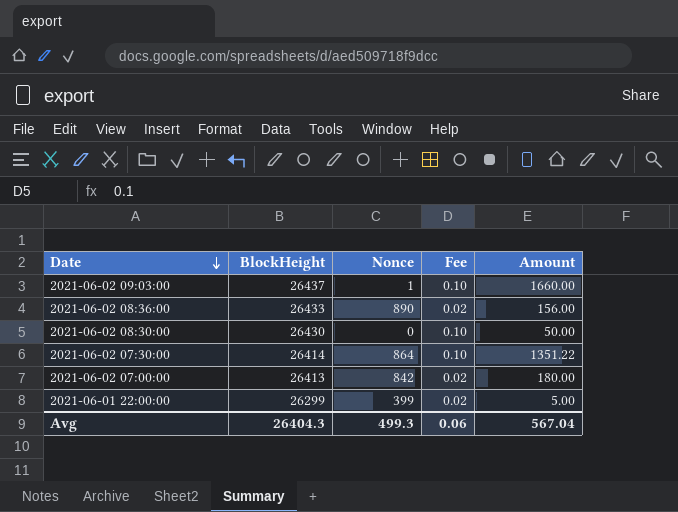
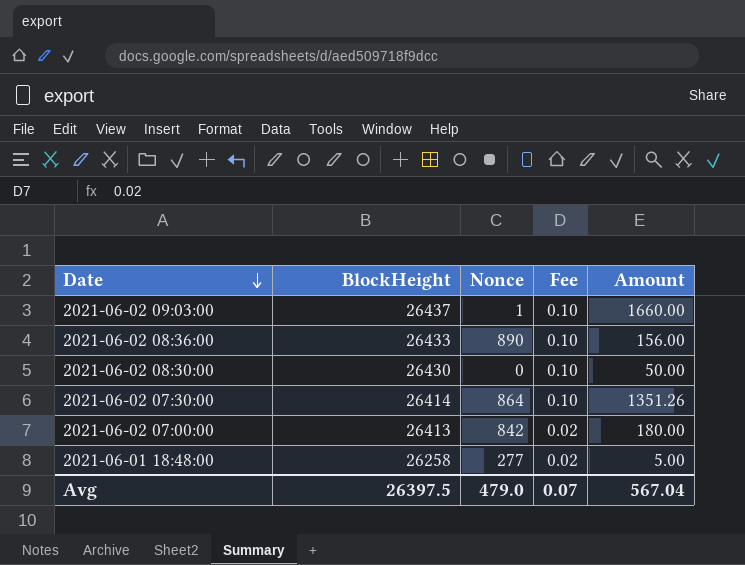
row 2021-06-01 22:00:00: 26299 | 399 | 0.02 | 5.00 -> none
2021-06-02 08:36:00 | Fee: 0.02 -> 0.10
2021-06-02 07:30:00 | Amount: 1351.22 -> 1351.26
row 2021-06-01 18:48:00: none -> 26258 | 277 | 0.02 | 5.00
Avg | BlockHeight: 26404.3 -> 26397.5
Avg | Nonce: 499.3 -> 479.0
Avg | Fee: 0.06 -> 0.07

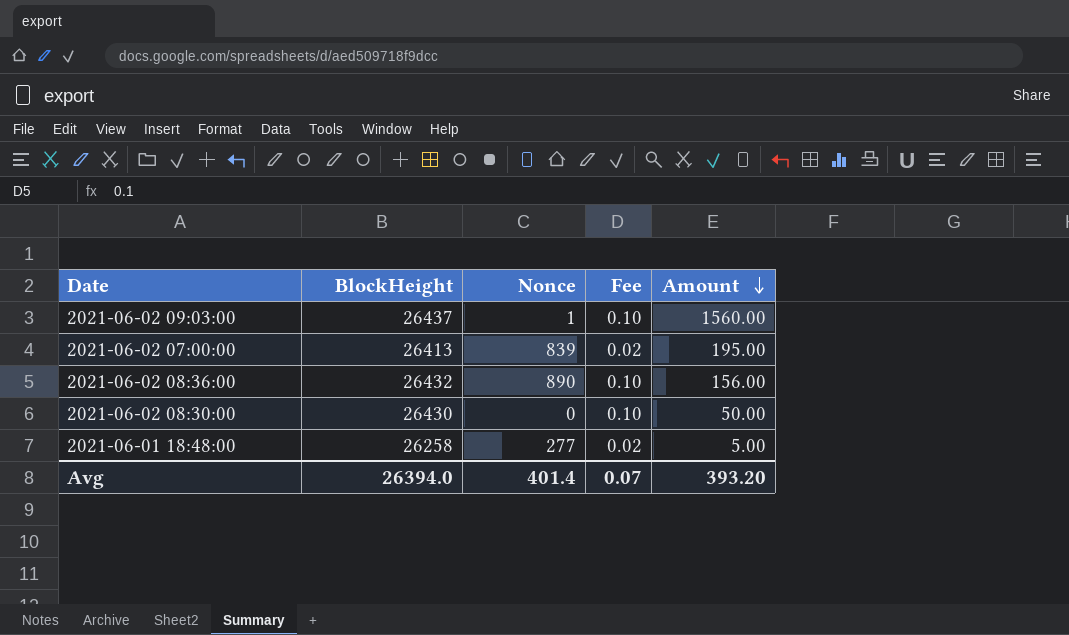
row order: Date descending -> Amount descending
row 2021-06-02 07:30:00: 26414 | 864 | 0.10 | 1351.26 -> none
2021-06-02 09:03:00 | Amount: 1660.00 -> 1560.00
2021-06-02 07:00:00 | Nonce: 842 -> 839
2021-06-02 07:00:00 | Amount: 180.00 -> 195.00
2021-06-02 08:36:00 | BlockHeight: 26433 -> 26432
Avg | BlockHeight: 26397.5 -> 26394.0
Avg | Nonce: 479.0 -> 401.4
Avg | Amount: 567.04 -> 393.20

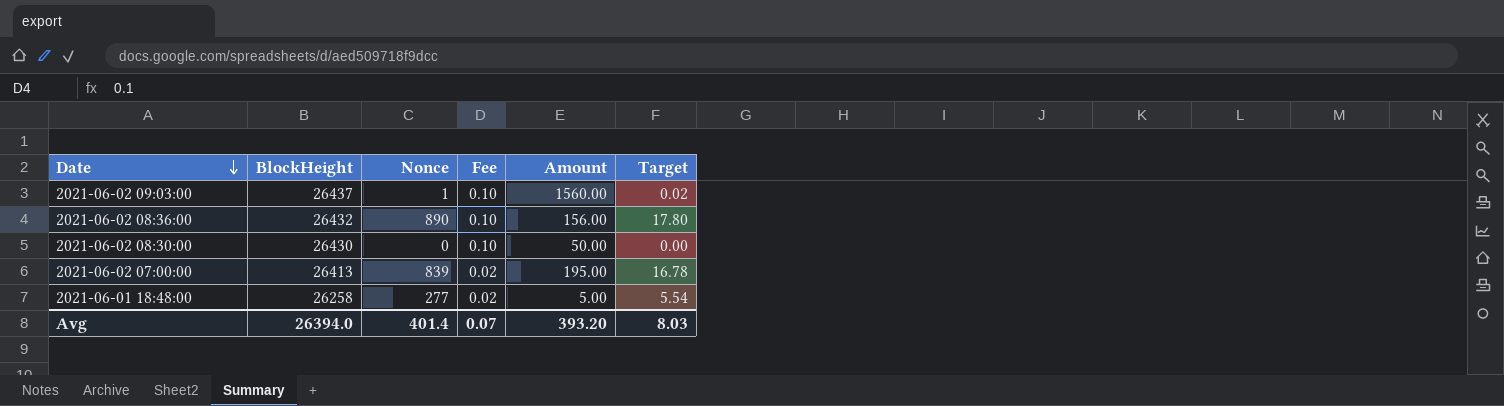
row order: Amount descending -> Date descending
column Target | formula: none -> [Nonce] * 0.02

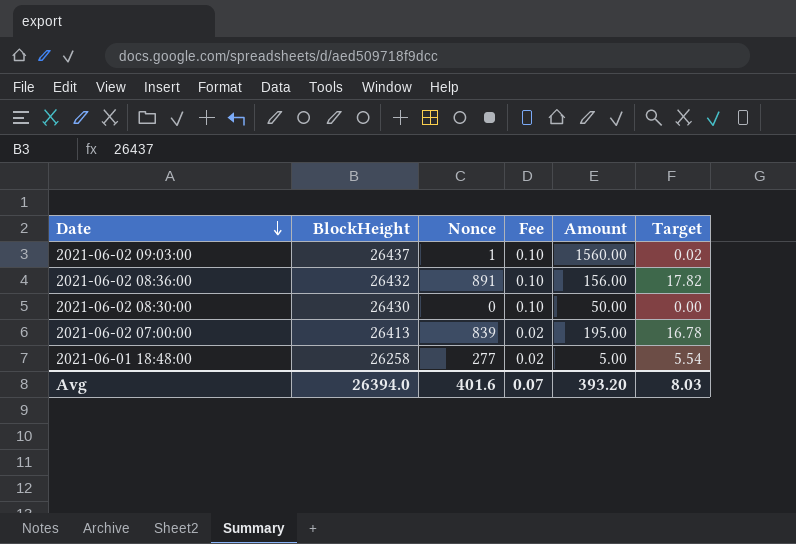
2021-06-02 08:36:00 | Nonce: 890 -> 891
2021-06-02 08:36:00 | Target: 17.80 -> 17.82
Avg | Nonce: 401.4 -> 401.6

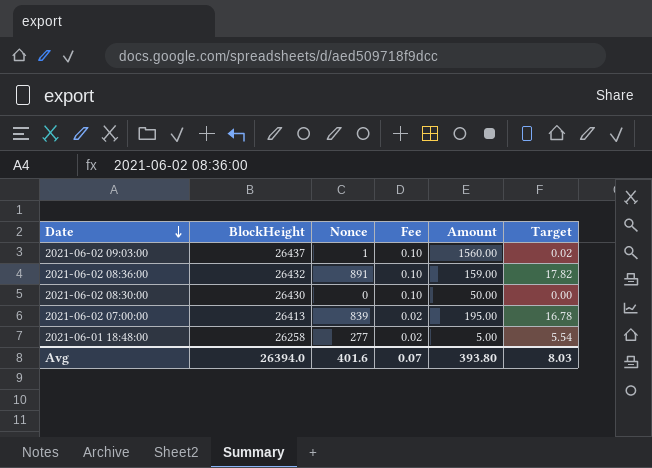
2021-06-02 08:36:00 | Amount: 156.00 -> 159.00
Avg | Amount: 393.20 -> 393.80

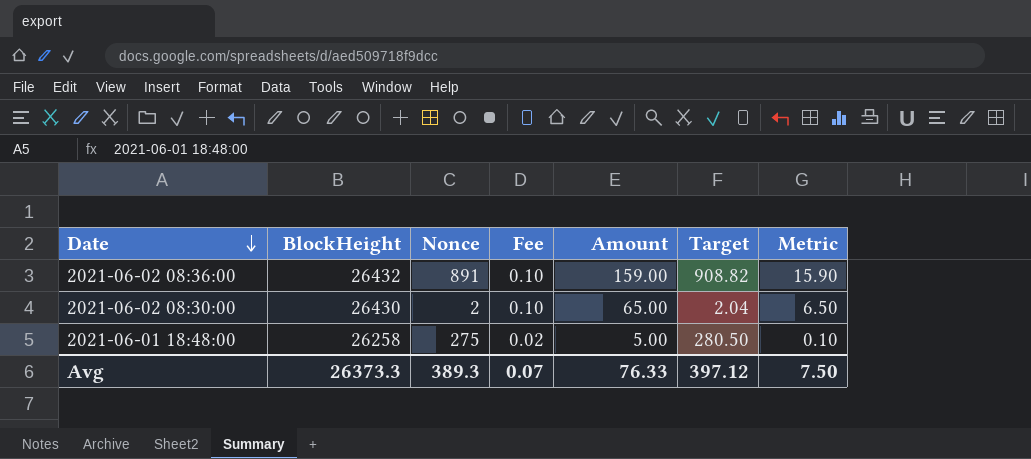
column Target | formula: [Nonce] * 0.02 -> [Nonce] * 1.02
column Metric | formula: none -> [Fee] * [Amount]
row 2021-06-02 09:03:00: 26437 | 1 | 0.10 | 1560.00 | 0.02 -> none
row 2021-06-02 07:00:00: 26413 | 839 | 0.02 | 195.00 | 16.78 -> none
2021-06-02 08:30:00 | Nonce: 0 -> 2
2021-06-02 08:30:00 | Amount: 50.00 -> 65.00
2021-06-01 18:48:00 | Nonce: 277 -> 275
Avg | BlockHeight: 26394.0 -> 26373.3
Avg | Nonce: 401.6 -> 389.3
Avg | Amount: 393.80 -> 76.33
Avg | Target: 8.03 -> 397.12

